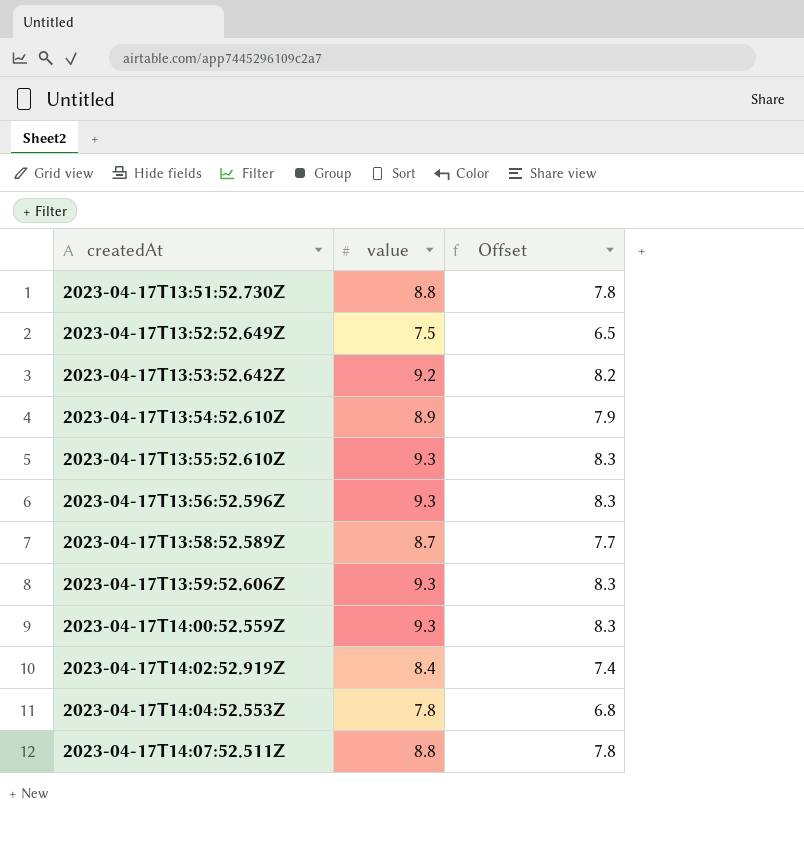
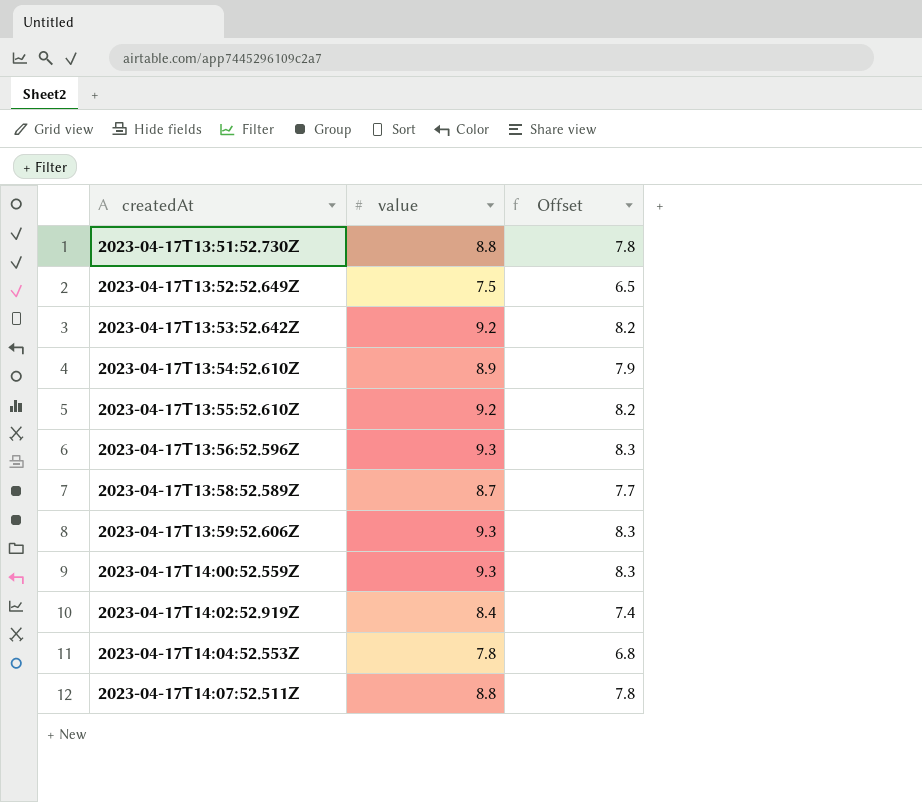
2023-04-17T13:55:52.610Z | value: 9.3 -> 9.2
2023-04-17T13:55:52.610Z | Offset: 8.3 -> 8.2

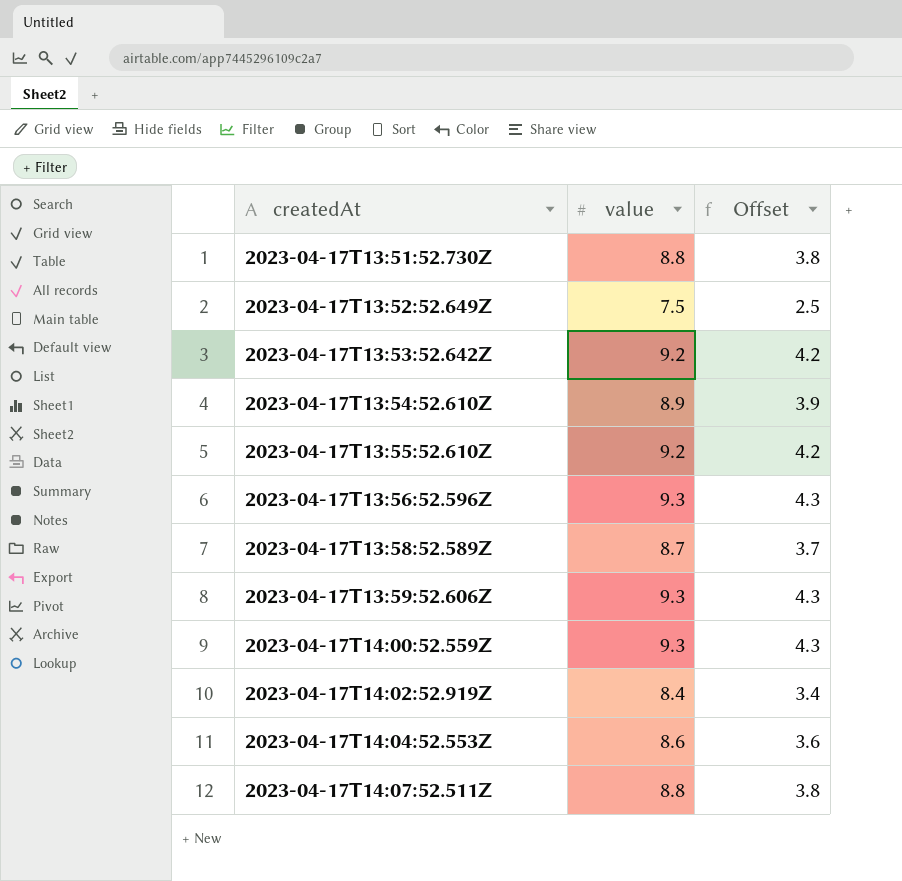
column Offset | formula: [value] - 1 -> [value] - 5
2023-04-17T14:04:52.553Z | value: 7.8 -> 8.6

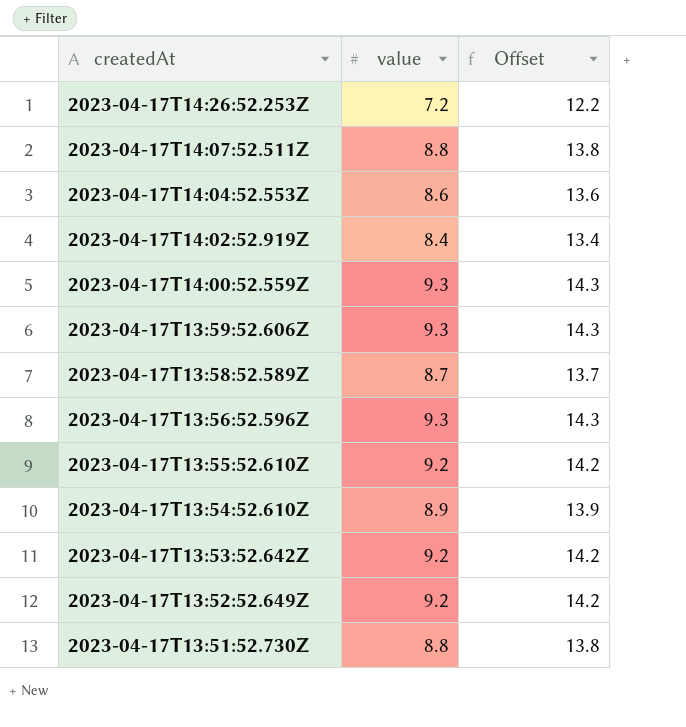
row order: createdAt ascending -> createdAt descending
column Offset | formula: [value] - 5 -> [value] + 5
row 2023-04-17T14:26:52.253Z: none -> 7.2 | 12.2
2023-04-17T13:52:52.649Z | value: 7.5 -> 9.2

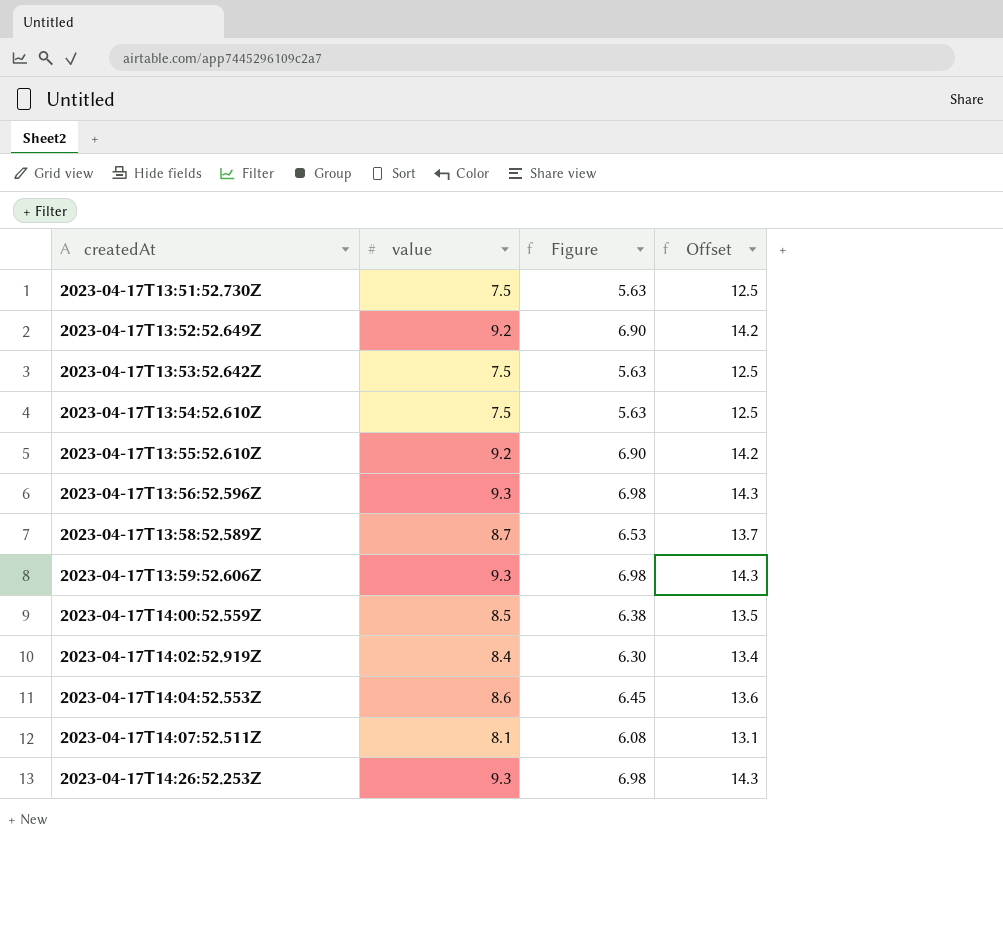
row order: createdAt descending -> createdAt ascending
column Figure | formula: none -> [value] * 0.75
2023-04-17T13:51:52.730Z | value: 8.8 -> 7.5
2023-04-17T13:51:52.730Z | Offset: 13.8 -> 12.5
2023-04-17T13:53:52.642Z | value: 9.2 -> 7.5
2023-04-17T13:53:52.642Z | Offset: 14.2 -> 12.5
2023-04-17T13:54:52.610Z | value: 8.9 -> 7.5
2023-04-17T13:54:52.610Z | Offset: 13.9 -> 12.5
2023-04-17T14:00:52.559Z | value: 9.3 -> 8.5
2023-04-17T14:00:52.559Z | Offset: 14.3 -> 13.5
2023-04-17T14:07:52.511Z | value: 8.8 -> 8.1
2023-04-17T14:07:52.511Z | Offset: 13.8 -> 13.1
2023-04-17T14:26:52.253Z | value: 7.2 -> 9.3
2023-04-17T14:26:52.253Z | Offset: 12.2 -> 14.3

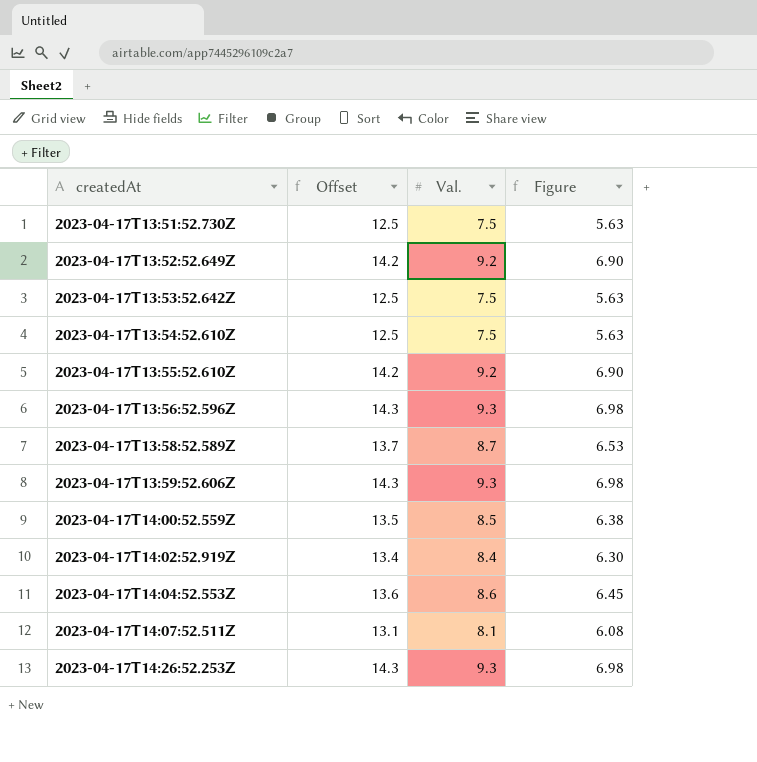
column Offset | position: 4 -> 2
column name: value -> Val.

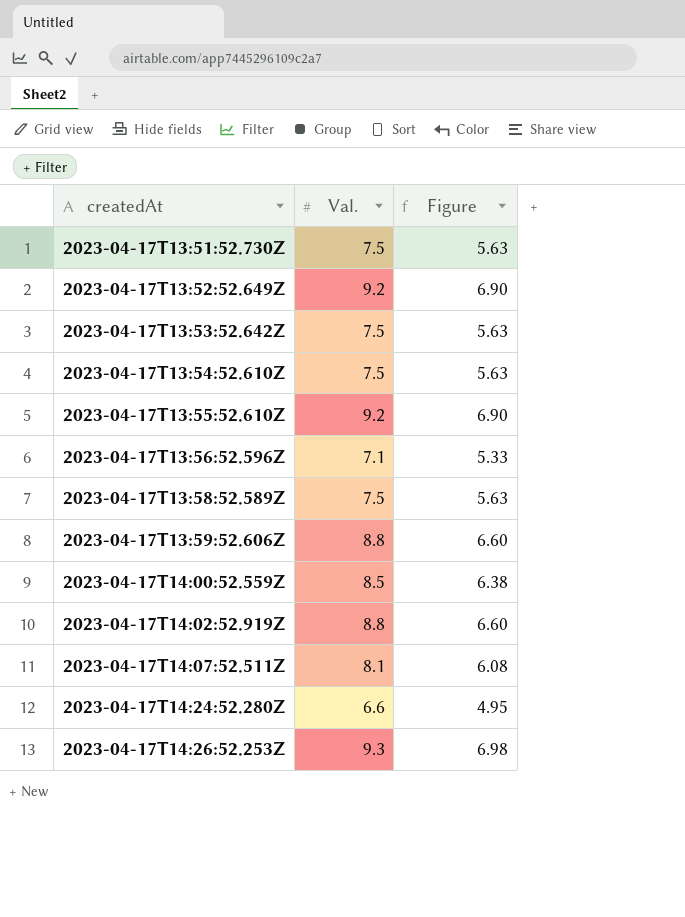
column Offset | formula: [Val.] + 5 -> none
row 2023-04-17T14:04:52.553Z: 13.6 | 8.6 | 6.45 -> none
2023-04-17T13:56:52.596Z | Val.: 9.3 -> 7.1
2023-04-17T13:56:52.596Z | Figure: 6.98 -> 5.33
2023-04-17T13:58:52.589Z | Val.: 8.7 -> 7.5
2023-04-17T13:58:52.589Z | Figure: 6.53 -> 5.63
2023-04-17T13:59:52.606Z | Val.: 9.3 -> 8.8
2023-04-17T13:59:52.606Z | Figure: 6.98 -> 6.60
2023-04-17T14:02:52.919Z | Val.: 8.4 -> 8.8
2023-04-17T14:02:52.919Z | Figure: 6.30 -> 6.60
row 2023-04-17T14:24:52.280Z: none -> 6.6 | 4.95

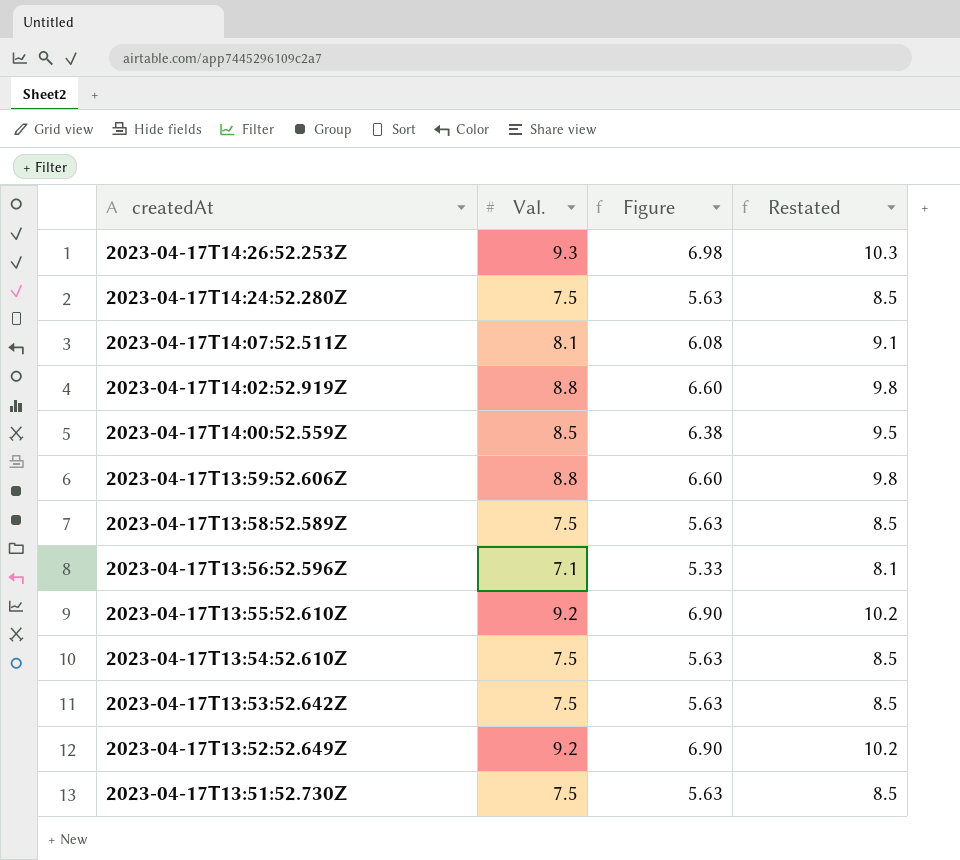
row order: createdAt ascending -> createdAt descending
column Restated | formula: none -> [Val.] + 1
2023-04-17T14:24:52.280Z | Val.: 6.6 -> 7.5
2023-04-17T14:24:52.280Z | Figure: 4.95 -> 5.63

